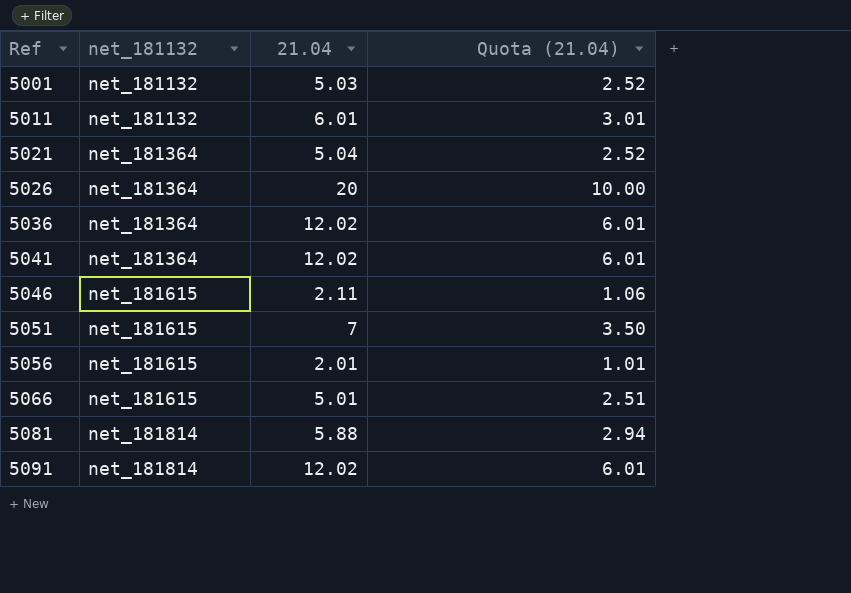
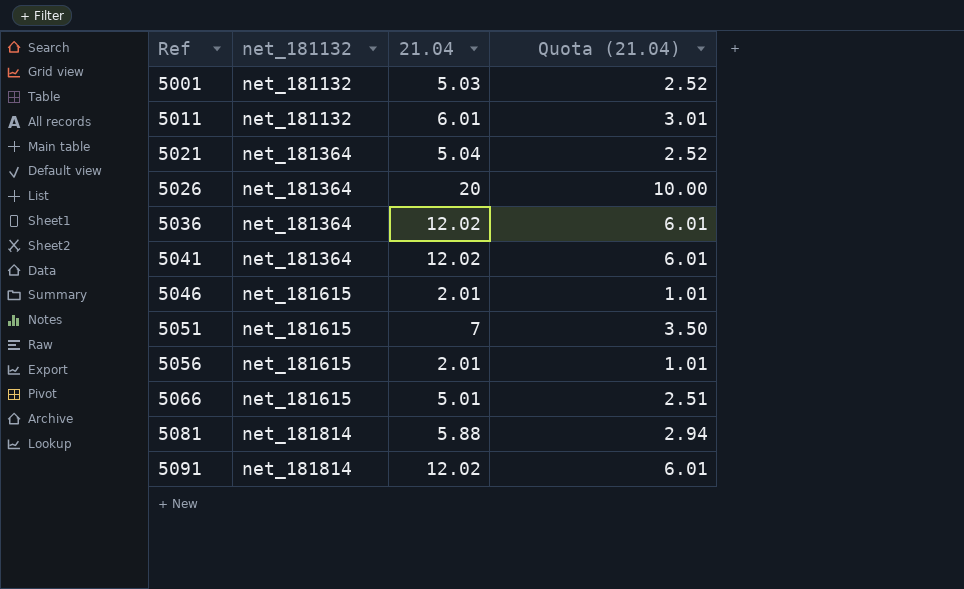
5046 | 21.04: 2.11 -> 2.01
5046 | Quota (21.04): 1.06 -> 1.01

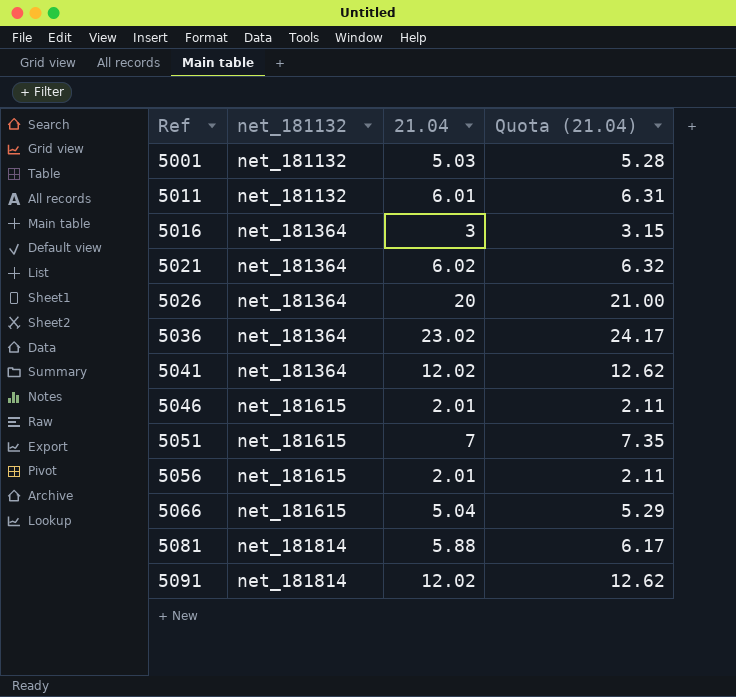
column Quota (21.04) | formula: [21.04] * 0.5 -> [21.04] * 1.05
row 5016: none -> net_181364 | 3 | 3.15
5021 | 21.04: 5.04 -> 6.02
5036 | 21.04: 12.02 -> 23.02
5066 | 21.04: 5.01 -> 5.04

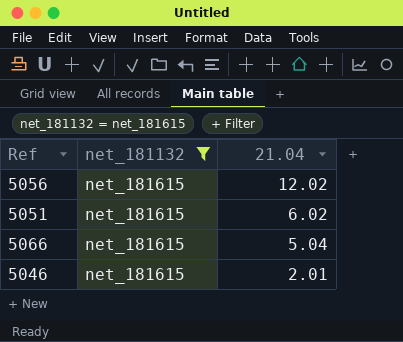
filter: none -> net_181132 = net_181615
row order: Ref ascending -> 21.04 descending
column Quota (21.04) | formula: [21.04] * 1.05 -> none
5056 | 21.04: 2.01 -> 12.02
5051 | 21.04: 7 -> 6.02

